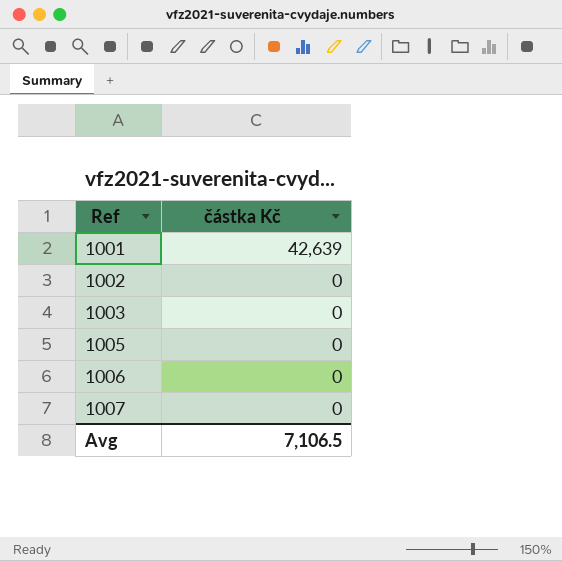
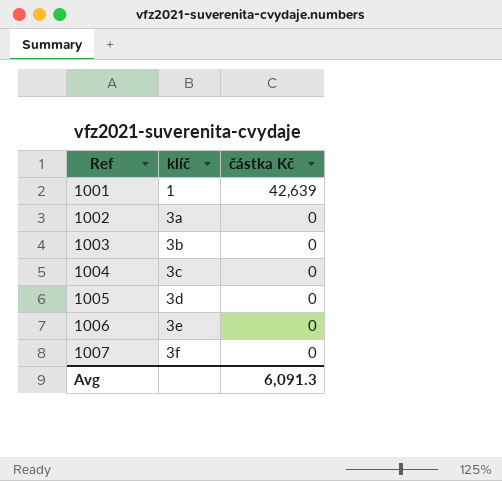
column klíč | position: none -> 2
row 1004: none -> 3c | 0
Avg | částka Kč: 7,106.5 -> 6,091.3

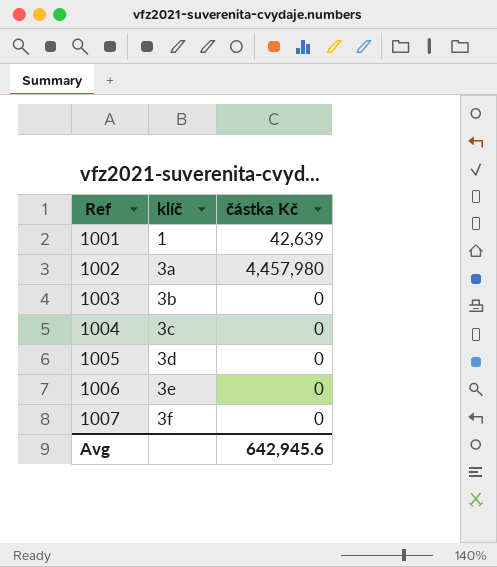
1002 | částka Kč: 0 -> 4,457,980
Avg | částka Kč: 6,091.3 -> 642,945.6

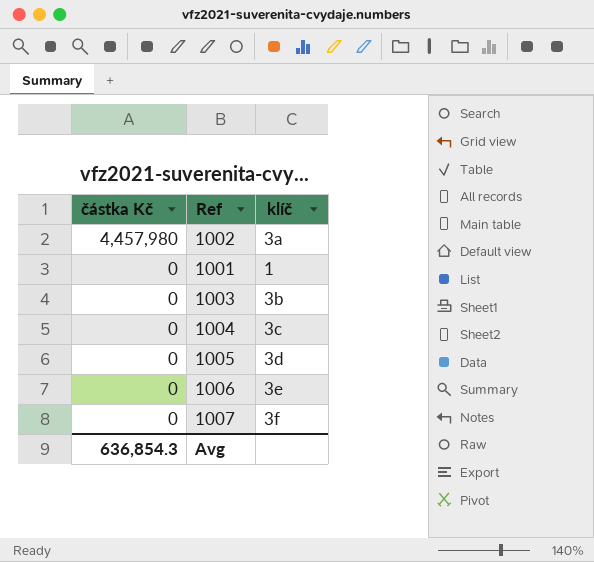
row order: Ref ascending -> částka Kč descending
column částka Kč | position: 3 -> 1
1001 | částka Kč: 42,639 -> 0
Avg | částka Kč: 642,945.6 -> 636,854.3

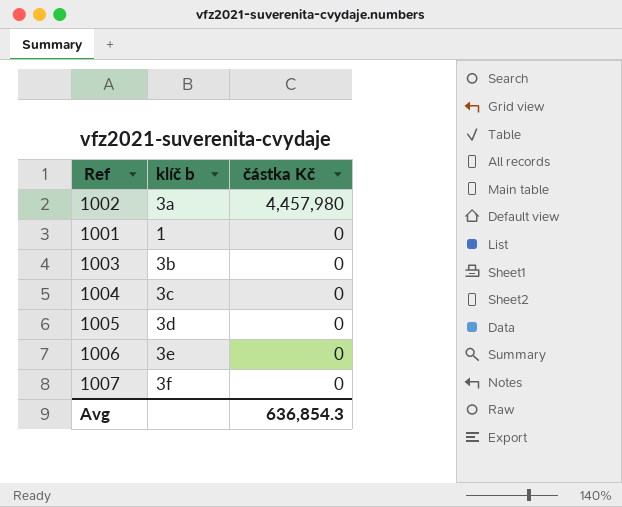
column name: klíč -> klíč b
column částka Kč | position: 1 -> 3

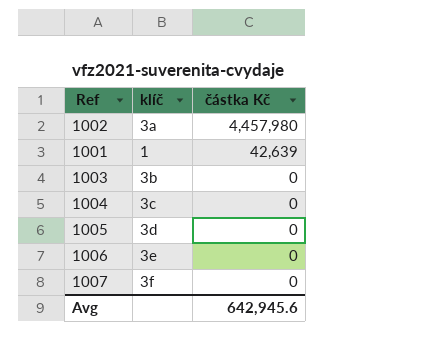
column name: klíč b -> klíč
1001 | částka Kč: 0 -> 42,639
Avg | částka Kč: 636,854.3 -> 642,945.6

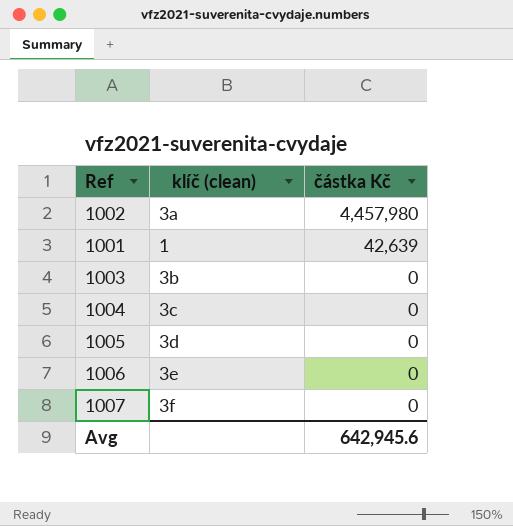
column name: klíč -> klíč (clean)

